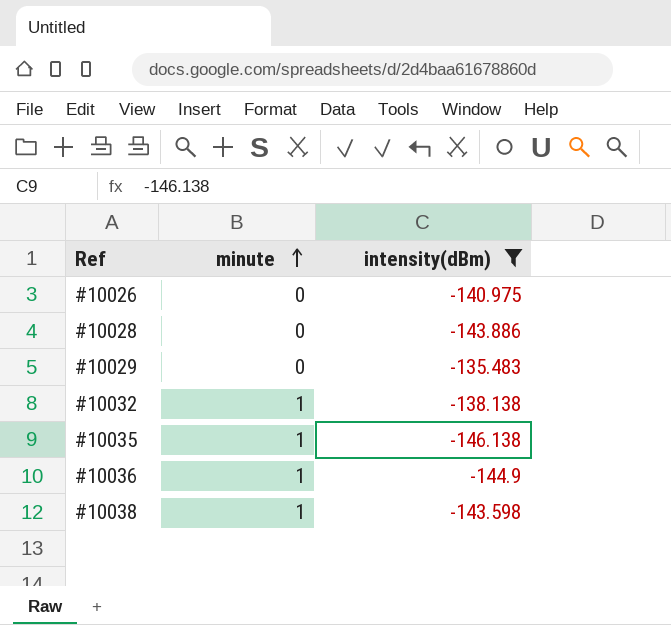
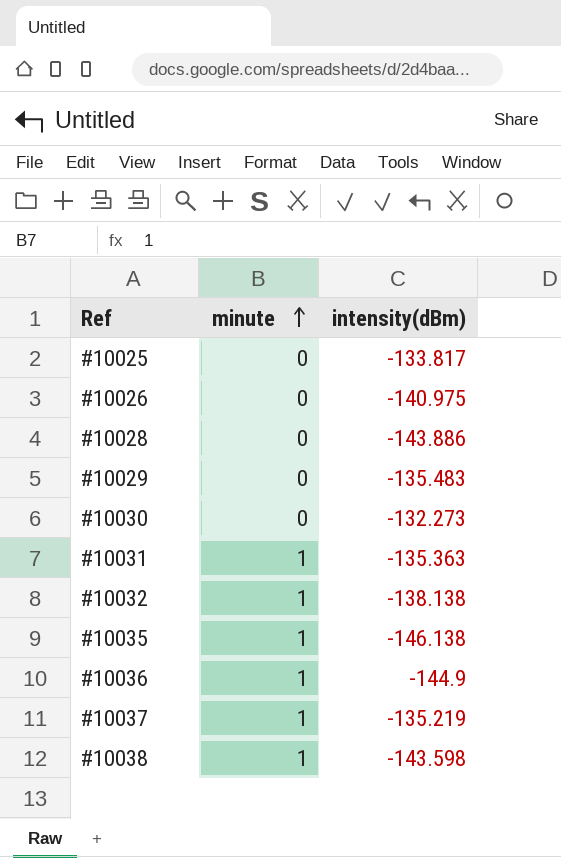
filter: intensity(dBm) <= -135.483 -> none

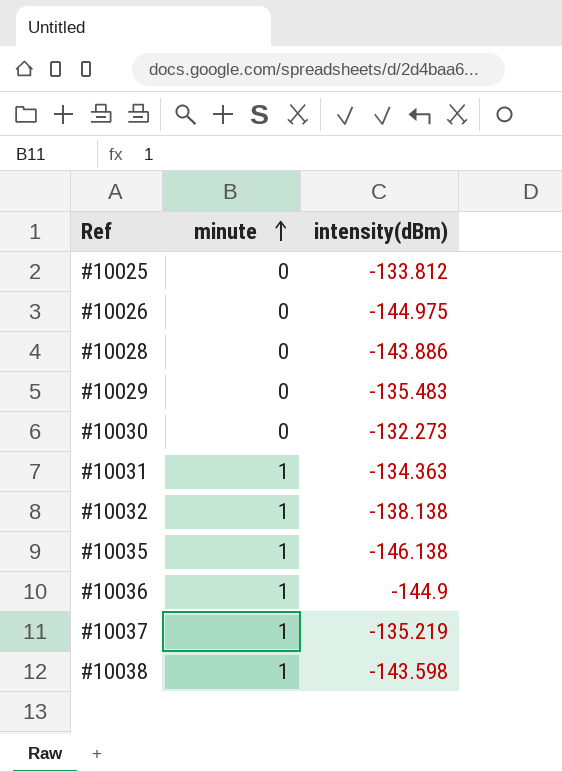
#10025 | intensity(dBm): -133.817 -> -133.812
#10026 | intensity(dBm): -140.975 -> -144.975
#10031 | intensity(dBm): -135.363 -> -134.363

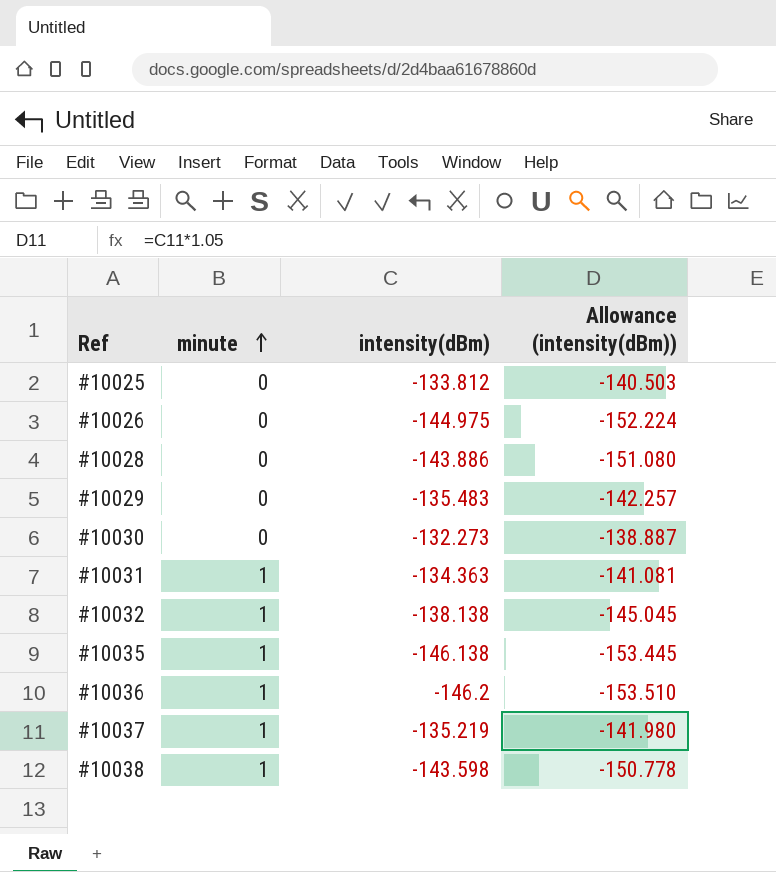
column Allowance (intensity(dBm)) | formula: none -> [intensity(dBm)] * 1.05
#10036 | intensity(dBm): -144.9 -> -146.2

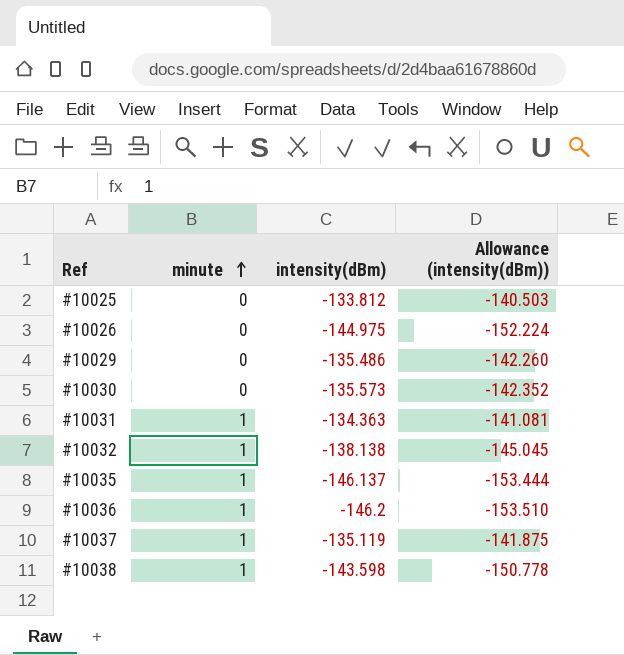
row #10028: 0 | -143.886 | -151.080 -> none
#10029 | intensity(dBm): -135.483 -> -135.486
#10029 | Allowance (intensity(dBm)): -142.257 -> -142.260
#10030 | intensity(dBm): -132.273 -> -135.573
#10030 | Allowance (intensity(dBm)): -138.887 -> -142.352
#10035 | intensity(dBm): -146.138 -> -146.137
#10035 | Allowance (intensity(dBm)): -153.445 -> -153.444
#10037 | intensity(dBm): -135.219 -> -135.119
#10037 | Allowance (intensity(dBm)): -141.980 -> -141.875

